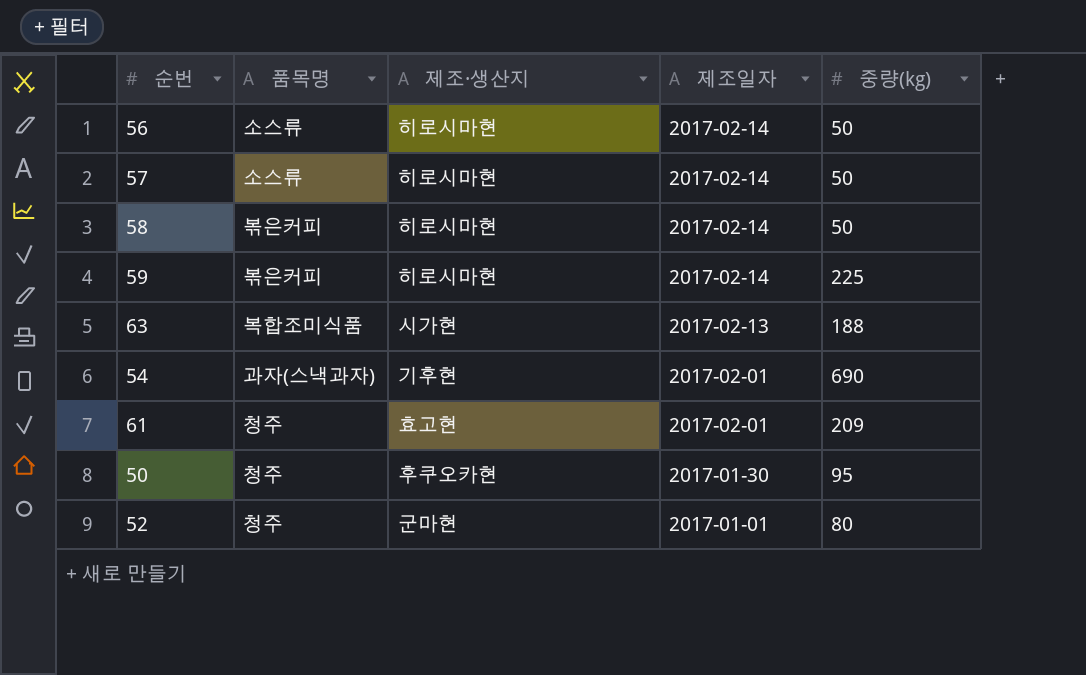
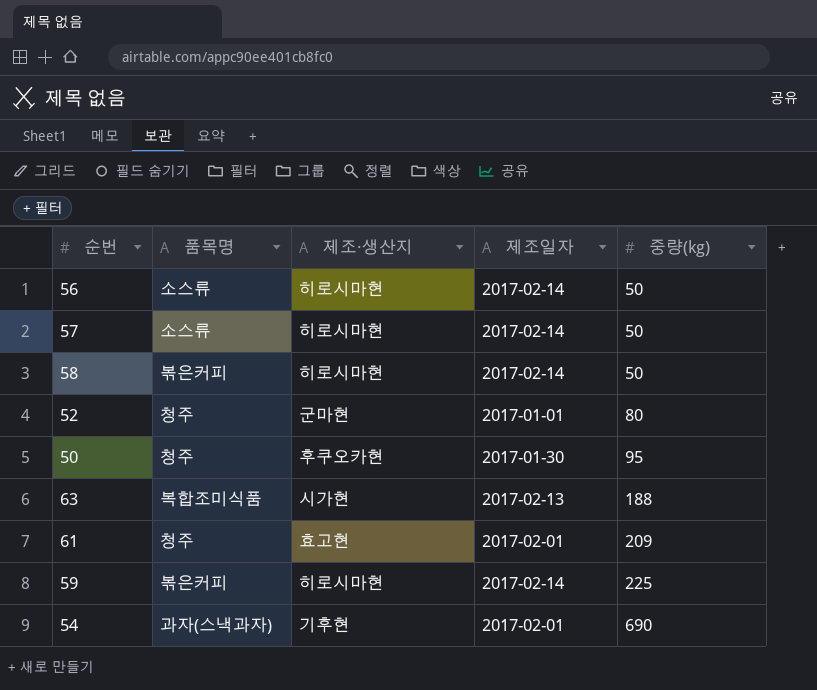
row order: 제조일자 descending -> 중량(kg) ascending

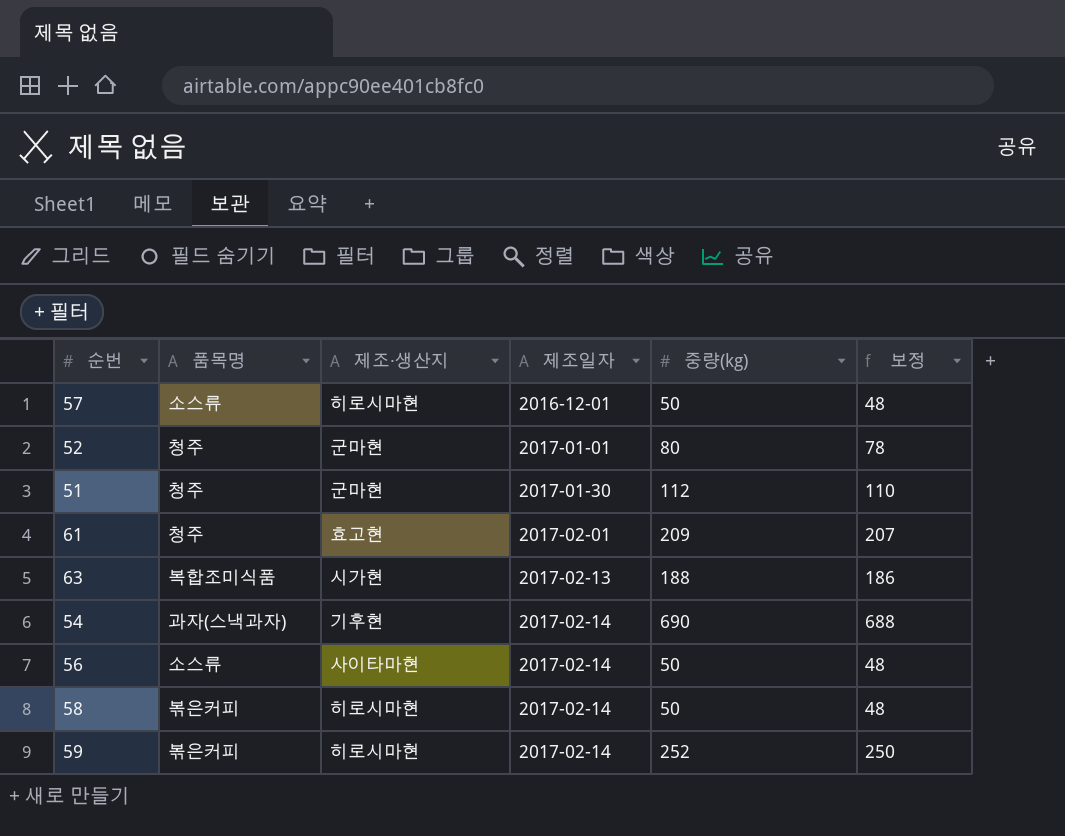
row order: 중량(kg) ascending -> 제조일자 ascending
column 보정 | formula: none -> [중량(kg)] - 2
row 50: 청주 | 후쿠오카현 | 2017-01-30 | 95 -> none
57 | 제조일자: 2017-02-14 -> 2016-12-01
row 51: none -> 청주 | 군마현 | 2017-01-30 | 112 | 110
54 | 제조일자: 2017-02-01 -> 2017-02-14
56 | 제조·생산지: 히로시마현 -> 사이타마현
59 | 중량(kg): 225 -> 252

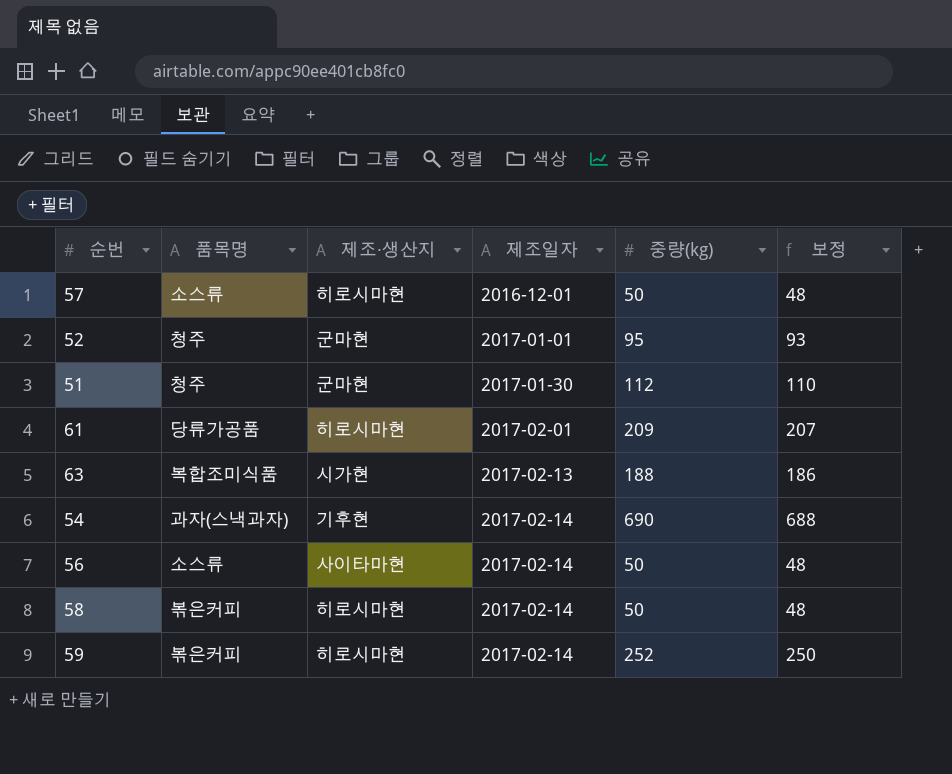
52 | 중량(kg): 80 -> 95
52 | 보정: 78 -> 93
61 | 품목명: 청주 -> 당류가공품
61 | 제조·생산지: 효고현 -> 히로시마현

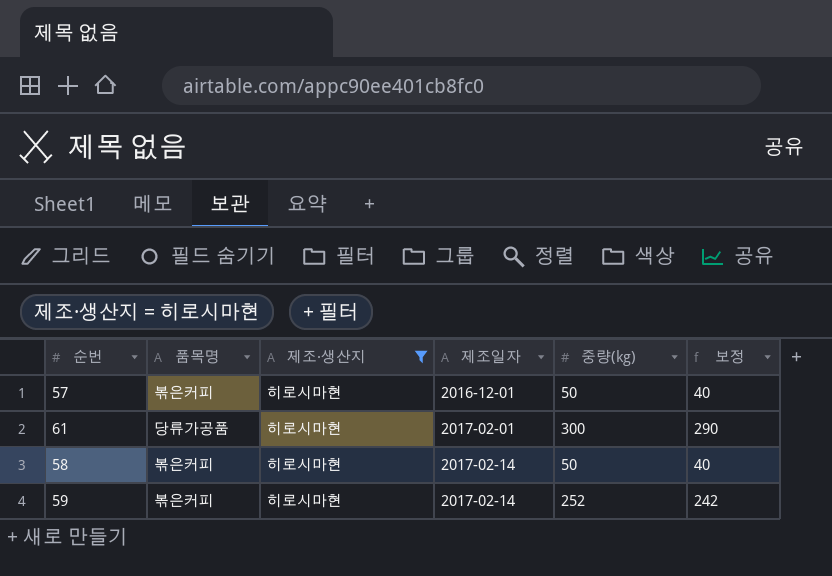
filter: none -> 제조·생산지 = 히로시마현
column 보정 | formula: [중량(kg)] - 2 -> [중량(kg)] - 10
57 | 품목명: 소스류 -> 볶은커피
61 | 중량(kg): 209 -> 300

